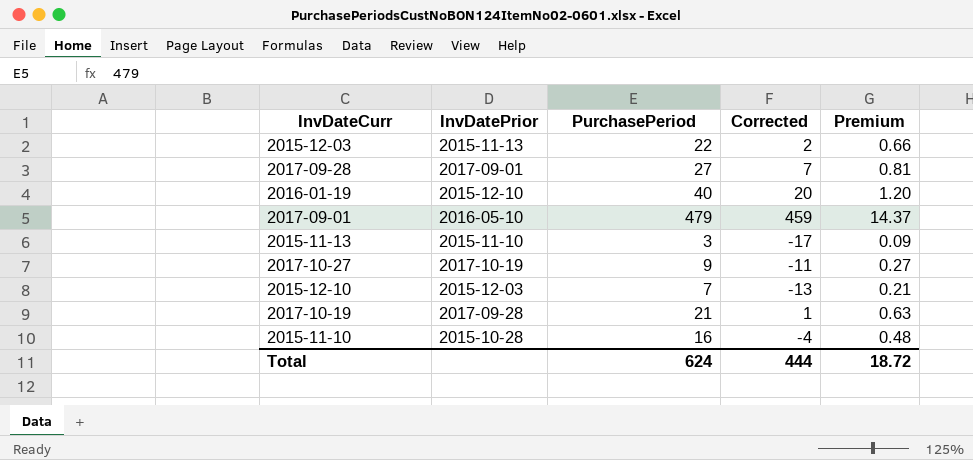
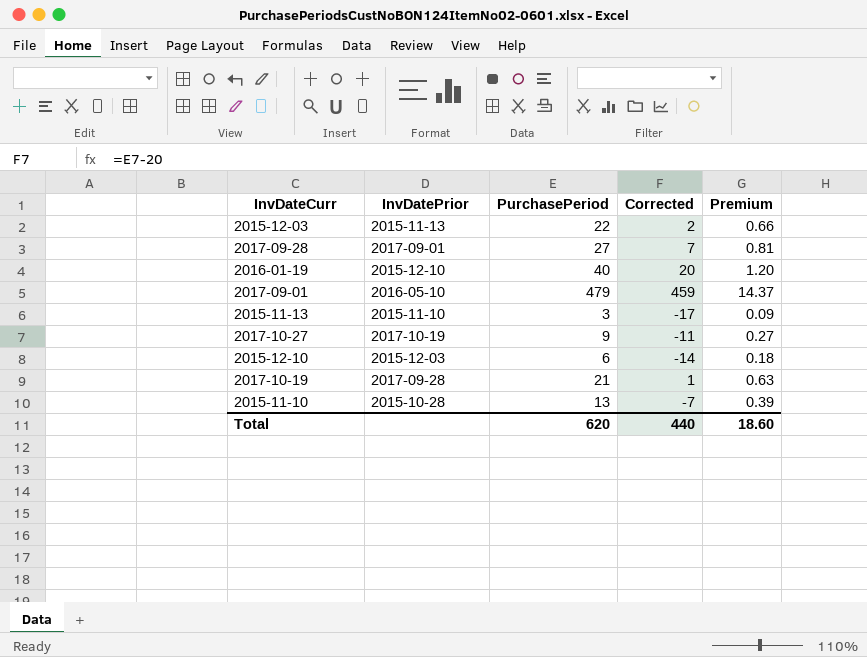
2015-12-10 | PurchasePeriod: 7 -> 6
2015-12-10 | Corrected: -13 -> -14
2015-12-10 | Premium: 0.21 -> 0.18
2015-11-10 | PurchasePeriod: 16 -> 13
2015-11-10 | Corrected: -4 -> -7
2015-11-10 | Premium: 0.48 -> 0.39
Total | PurchasePeriod: 624 -> 620
Total | Corrected: 444 -> 440
Total | Premium: 18.72 -> 18.60

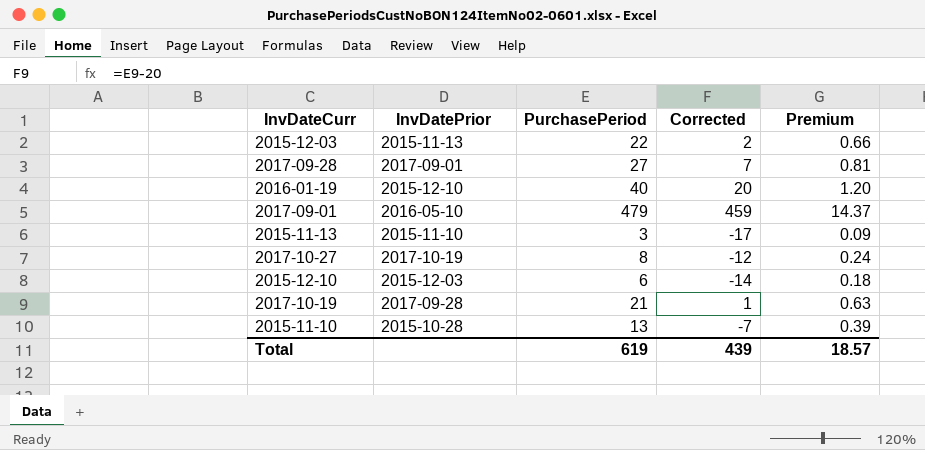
2017-10-27 | PurchasePeriod: 9 -> 8
2017-10-27 | Corrected: -11 -> -12
2017-10-27 | Premium: 0.27 -> 0.24
Total | PurchasePeriod: 620 -> 619
Total | Corrected: 440 -> 439
Total | Premium: 18.60 -> 18.57

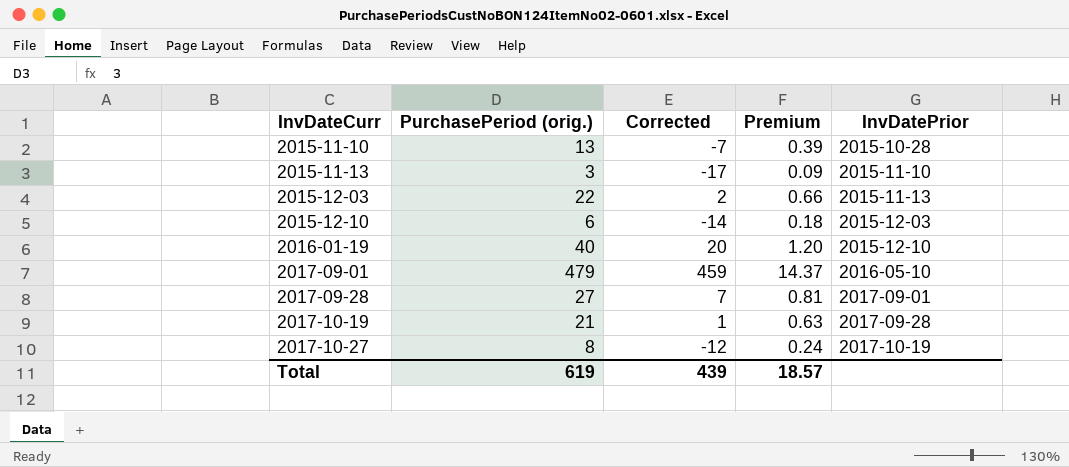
row order: none -> InvDateCurr ascending
column name: PurchasePeriod -> PurchasePeriod (orig.)
column InvDatePrior | position: 2 -> 5

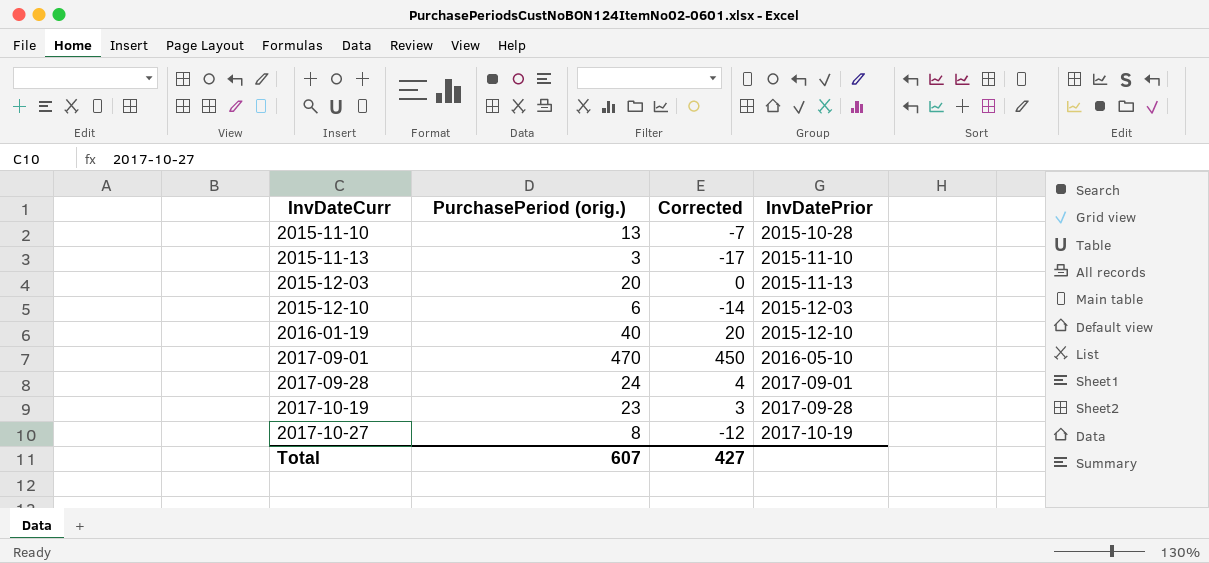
column Premium | formula: [PurchasePeriod (orig.)] * 0.03 -> none
2015-12-03 | PurchasePeriod (orig.): 22 -> 20
2015-12-03 | Corrected: 2 -> 0
2017-09-01 | PurchasePeriod (orig.): 479 -> 470
2017-09-01 | Corrected: 459 -> 450
2017-09-28 | PurchasePeriod (orig.): 27 -> 24
2017-09-28 | Corrected: 7 -> 4
2017-10-19 | PurchasePeriod (orig.): 21 -> 23
2017-10-19 | Corrected: 1 -> 3
Total | PurchasePeriod (orig.): 619 -> 607
Total | Corrected: 439 -> 427

